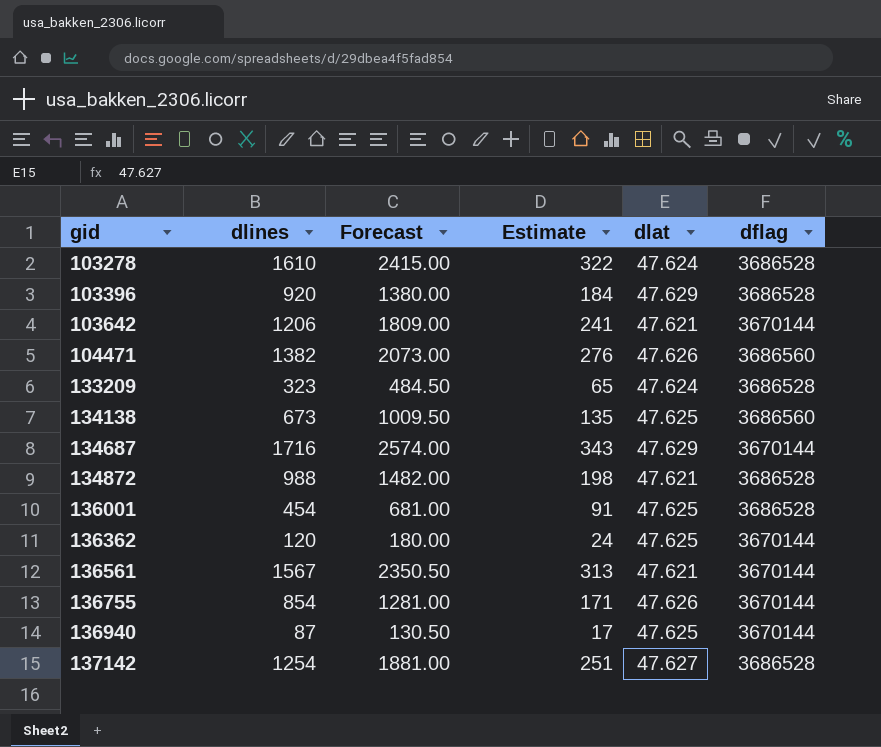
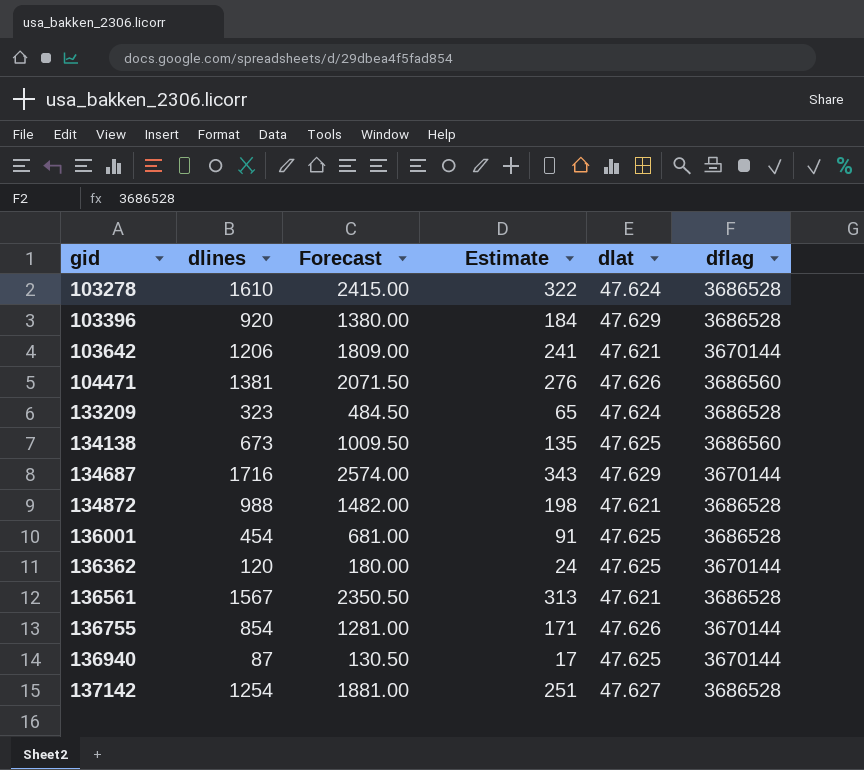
104471 | dlines: 1382 -> 1381
104471 | Forecast: 2073.00 -> 2071.50
136561 | dflag: 3670144 -> 3686528

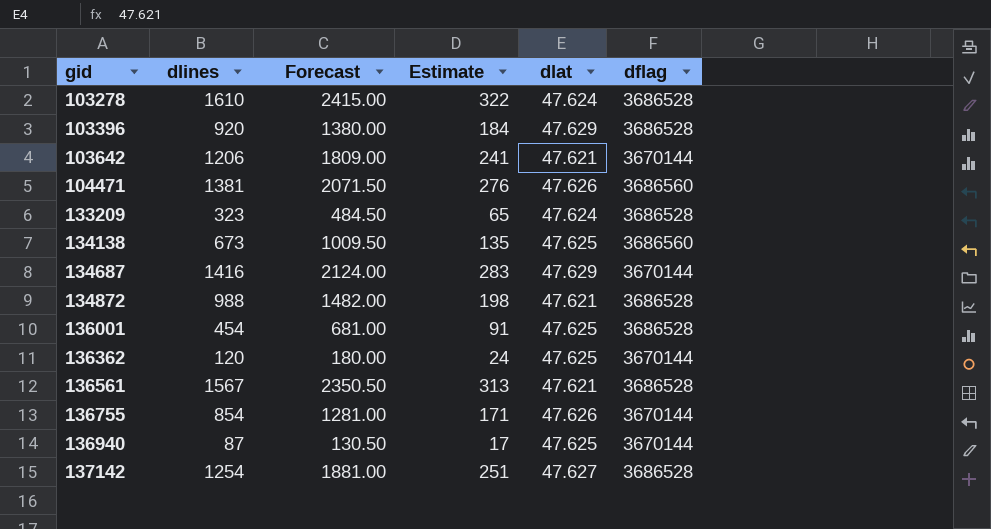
134687 | dlines: 1716 -> 1416
134687 | Forecast: 2574.00 -> 2124.00
134687 | Estimate: 343 -> 283

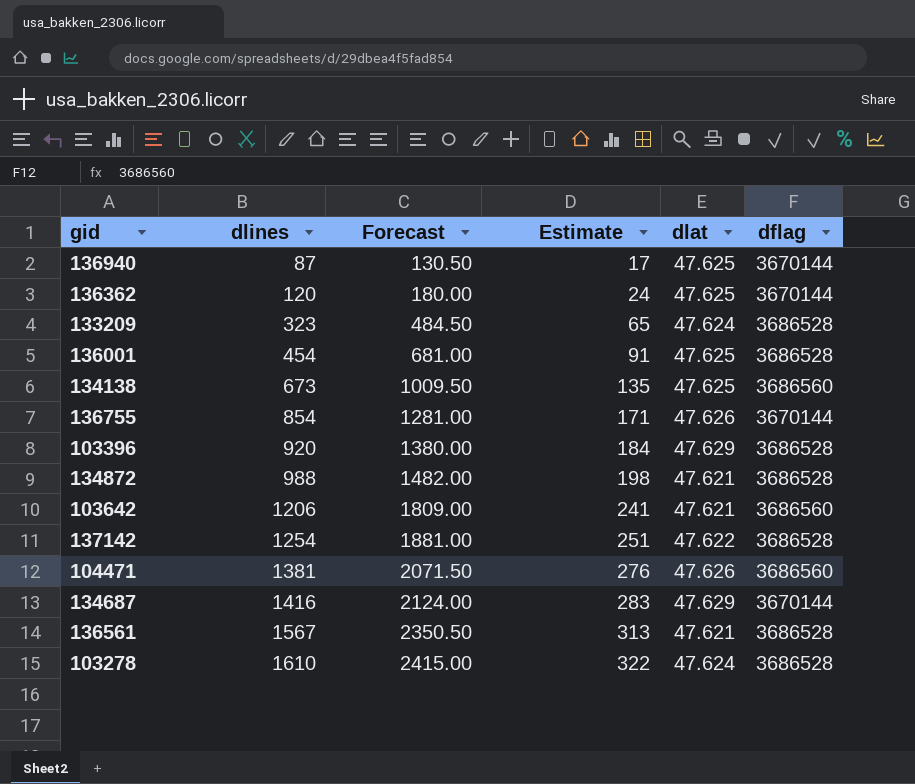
row order: gid ascending -> dlines ascending
103642 | dflag: 3670144 -> 3686560
137142 | dlat: 47.627 -> 47.622

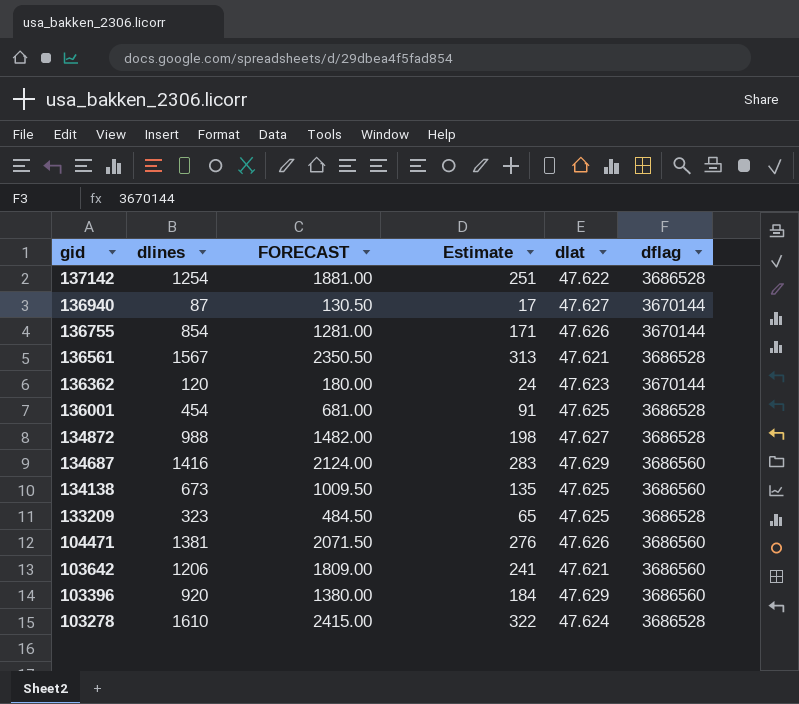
row order: dlines ascending -> gid descending
column name: Forecast -> FORECAST
136940 | dlat: 47.625 -> 47.627
136362 | dlat: 47.625 -> 47.623
134872 | dlat: 47.621 -> 47.627
134687 | dflag: 3670144 -> 3686560
133209 | dlat: 47.624 -> 47.625
103396 | dflag: 3686528 -> 3686560

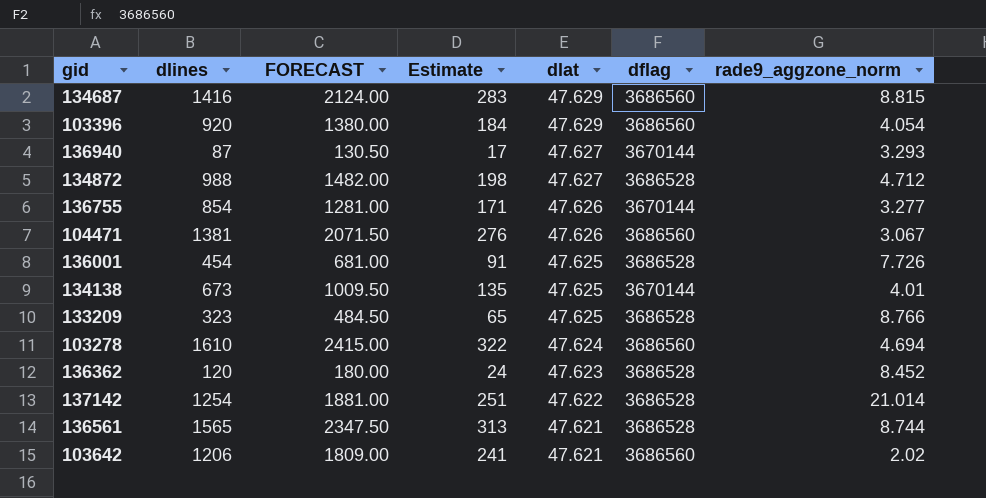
row order: gid descending -> dlat descending
column rade9_aggzone_norm | position: none -> 7
134138 | dflag: 3686560 -> 3670144
103278 | dflag: 3686528 -> 3686560
136362 | dflag: 3670144 -> 3686528
136561 | dlines: 1567 -> 1565
136561 | FORECAST: 2350.50 -> 2347.50

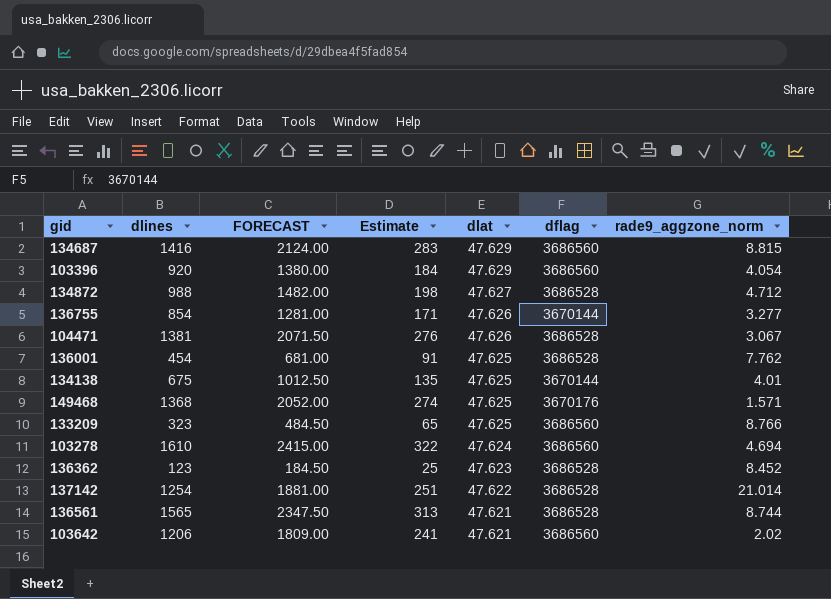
row 136940: 87 | 130.50 | 17 | 47.627 | 3670144 | 3.293 -> none
104471 | dflag: 3686560 -> 3686528
136001 | rade9_aggzone_norm: 7.726 -> 7.762
134138 | dlines: 673 -> 675
134138 | FORECAST: 1009.50 -> 1012.50
row 149468: none -> 1368 | 2052.00 | 274 | 47.625 | 3670176 | 1.571
133209 | dflag: 3686528 -> 3686560
136362 | dlines: 120 -> 123
136362 | FORECAST: 180.00 -> 184.50
136362 | Estimate: 24 -> 25

